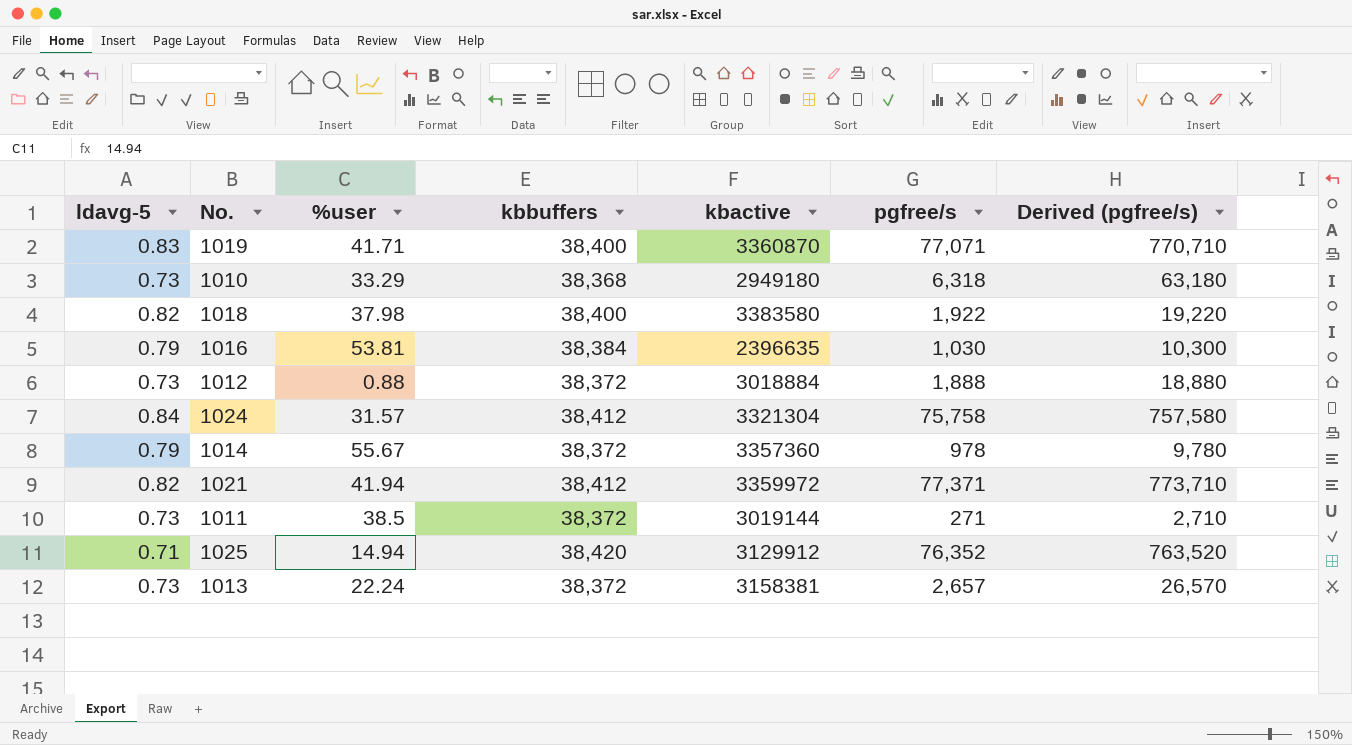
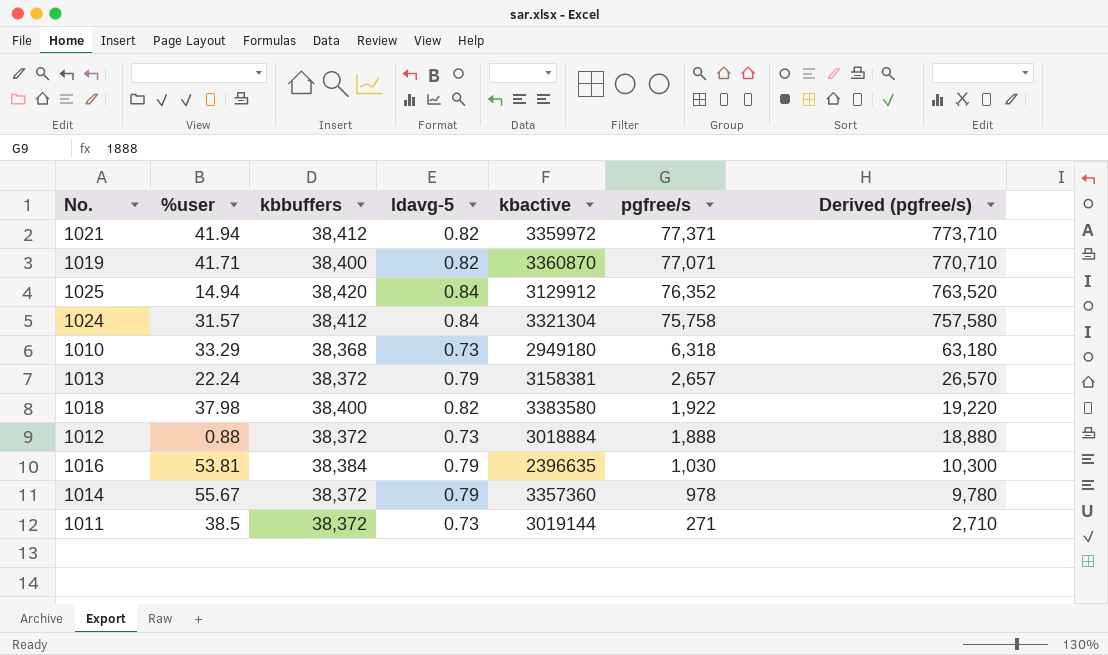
row order: none -> pgfree/s descending
column ldavg-5 | position: 1 -> 4
1019 | ldavg-5: 0.83 -> 0.82
1025 | ldavg-5: 0.71 -> 0.84
1013 | ldavg-5: 0.73 -> 0.79

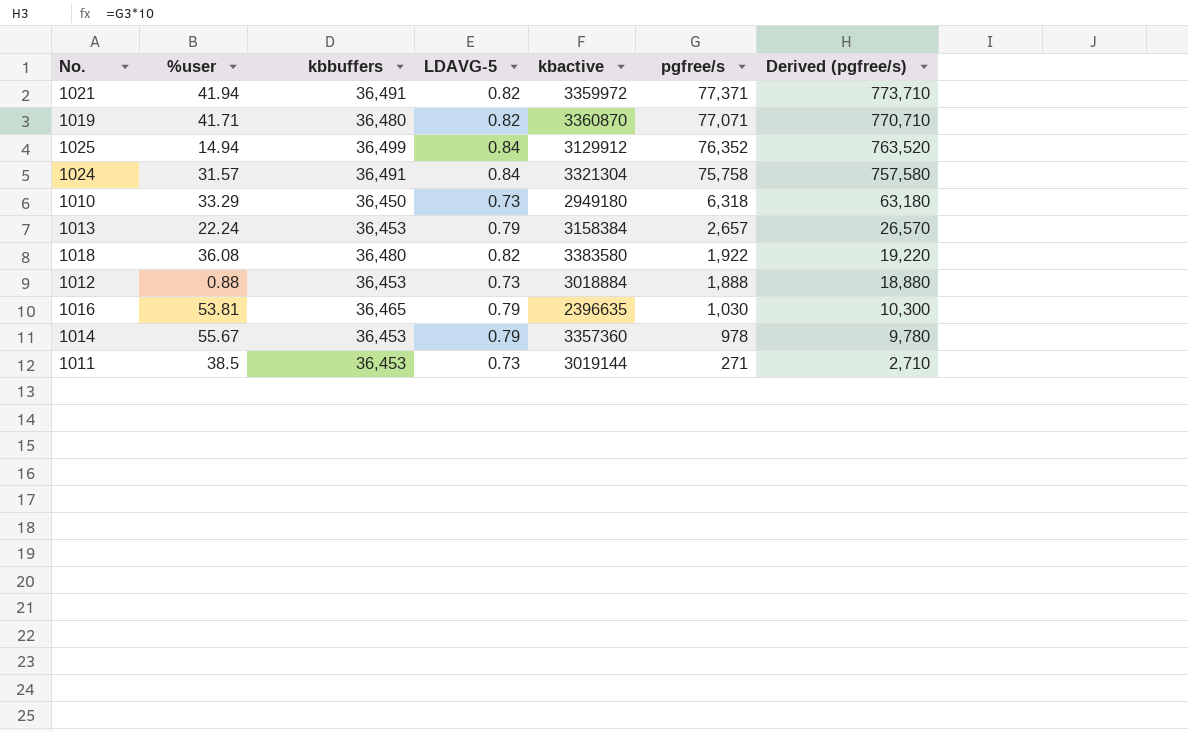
column name: ldavg-5 -> LDAVG-5
1021 | kbbuffers: 38,412 -> 36,491
1019 | kbbuffers: 38,400 -> 36,480
1025 | kbbuffers: 38,420 -> 36,499
1024 | kbbuffers: 38,412 -> 36,491
1010 | kbbuffers: 38,368 -> 36,450
1013 | kbbuffers: 38,372 -> 36,453
1013 | kbactive: 3158381 -> 3158384
1018 | %user: 37.98 -> 36.08
1018 | kbbuffers: 38,400 -> 36,480
1012 | kbbuffers: 38,372 -> 36,453
1016 | kbbuffers: 38,384 -> 36,465
1014 | kbbuffers: 38,372 -> 36,453
1011 | kbbuffers: 38,372 -> 36,453

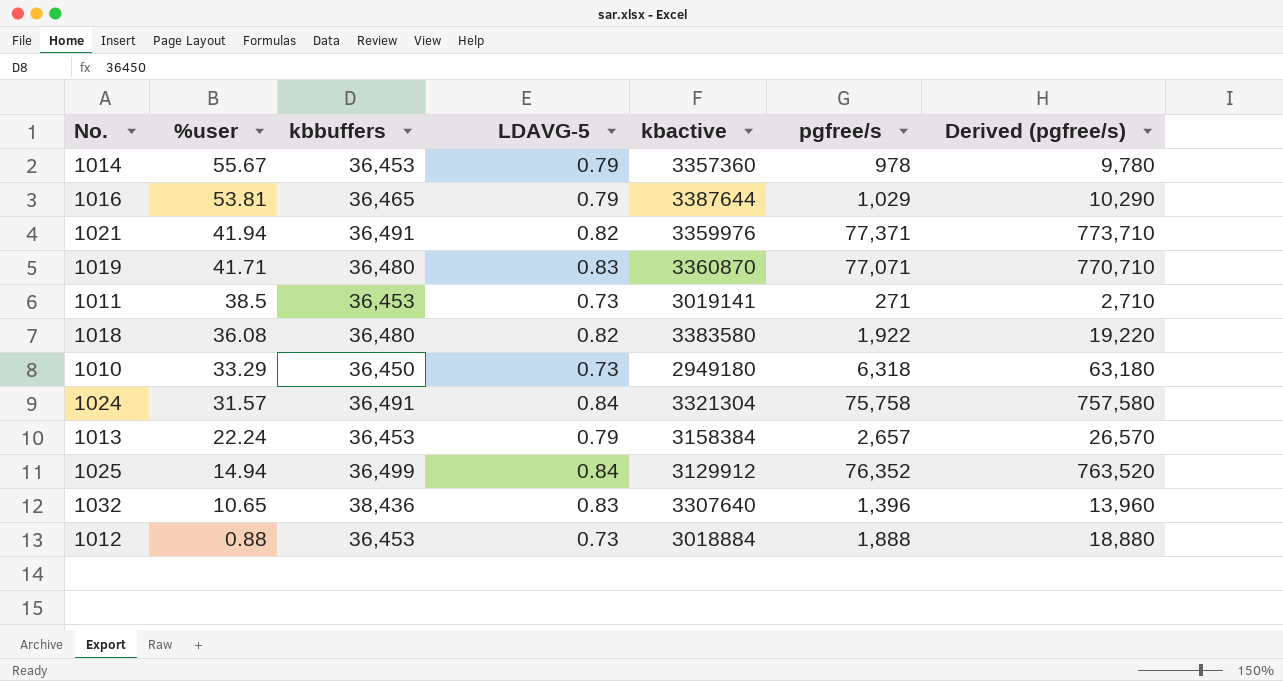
row order: pgfree/s descending -> %user descending
1016 | kbactive: 2396635 -> 3387644
1016 | pgfree/s: 1,030 -> 1,029
1016 | Derived (pgfree/s): 10,300 -> 10,290
1021 | kbactive: 3359972 -> 3359976
1019 | LDAVG-5: 0.82 -> 0.83
1011 | kbactive: 3019144 -> 3019141
row 1032: none -> 10.65 | 38,436 | 0.83 | 3307640 | 1,396 | 13,960

